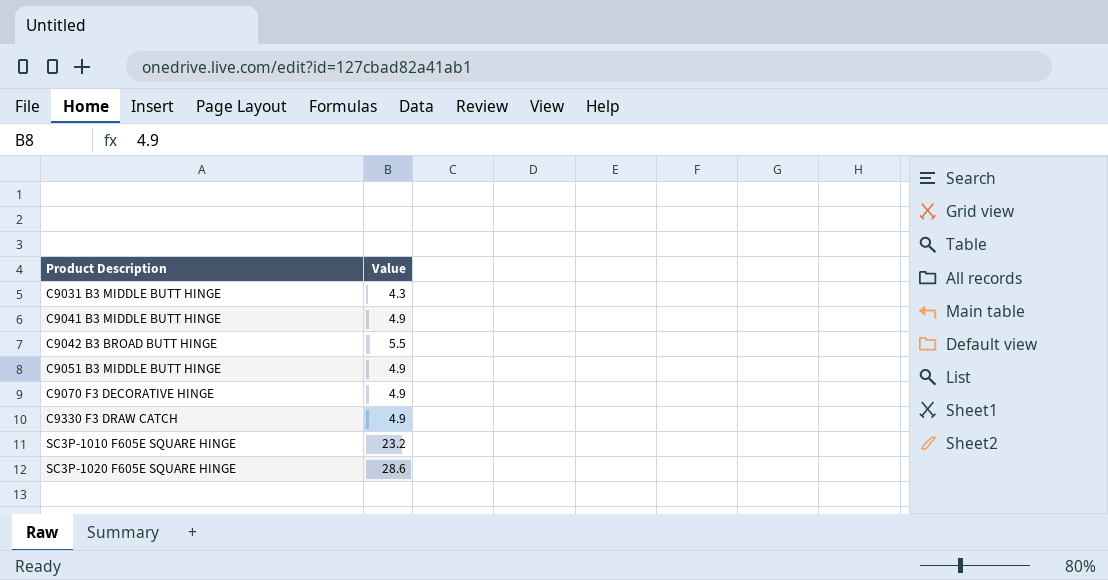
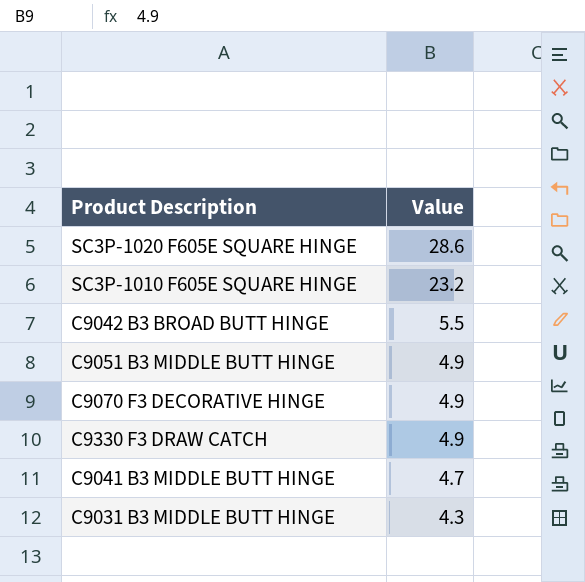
row order: Product Description ascending -> Value descending
C9041 B3 MIDDLE BUTT HINGE | Value: 4.9 -> 4.7

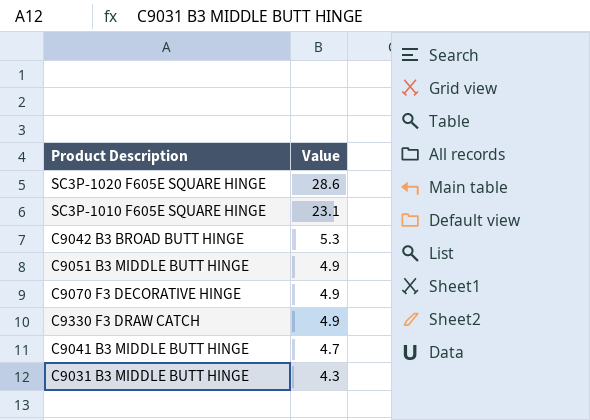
SC3P-1010 F605E SQUARE HINGE | Value: 23.2 -> 23.1
C9042 B3 BROAD BUTT HINGE | Value: 5.5 -> 5.3

